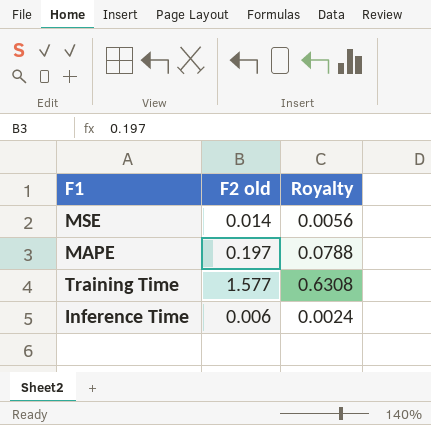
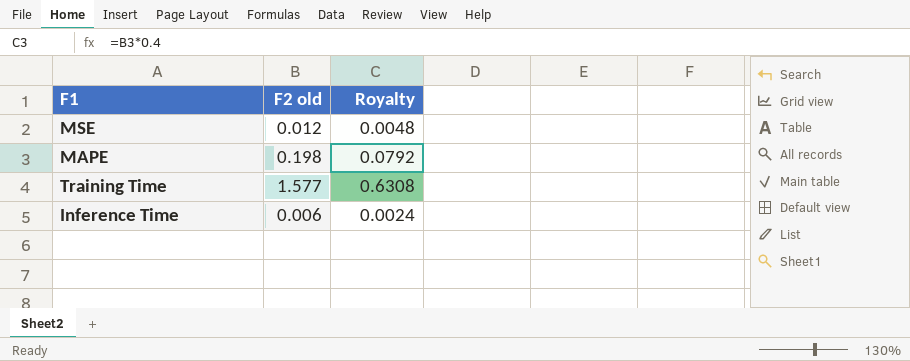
MSE | F2 old: 0.014 -> 0.012
MSE | Royalty: 0.0056 -> 0.0048
MAPE | F2 old: 0.197 -> 0.198
MAPE | Royalty: 0.0788 -> 0.0792

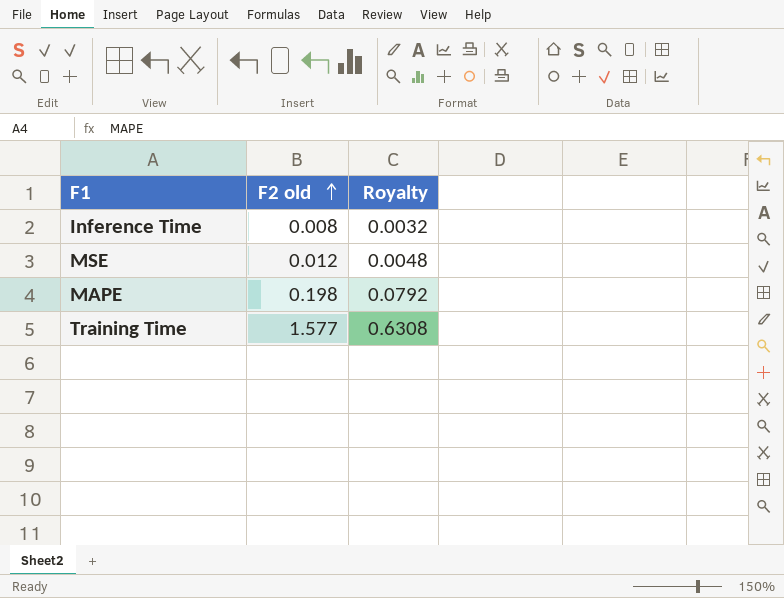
row order: none -> F2 old ascending
Inference Time | F2 old: 0.006 -> 0.008
Inference Time | Royalty: 0.0024 -> 0.0032

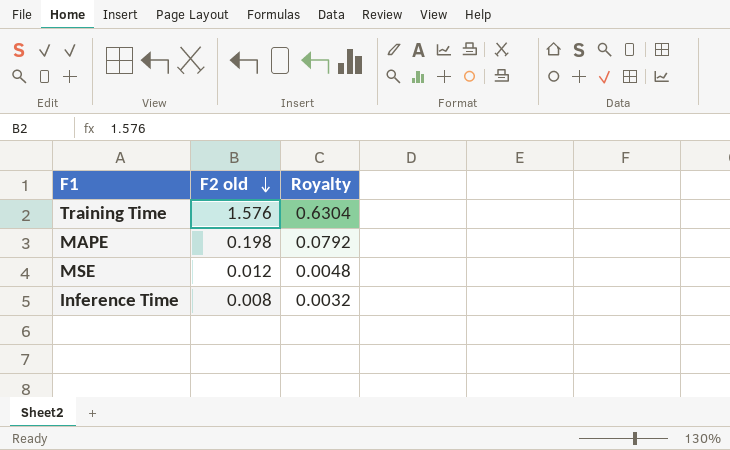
row order: F2 old ascending -> F2 old descending
Training Time | F2 old: 1.577 -> 1.576
Training Time | Royalty: 0.6308 -> 0.6304

